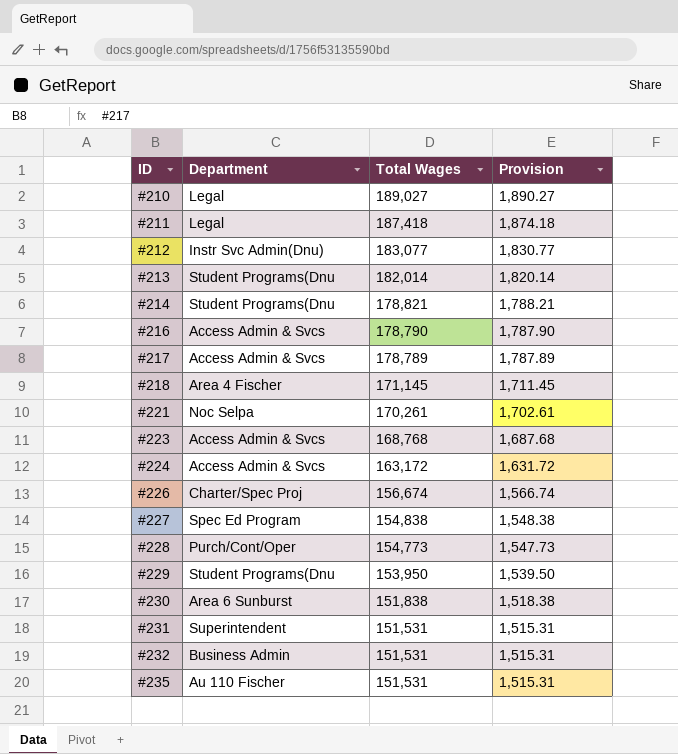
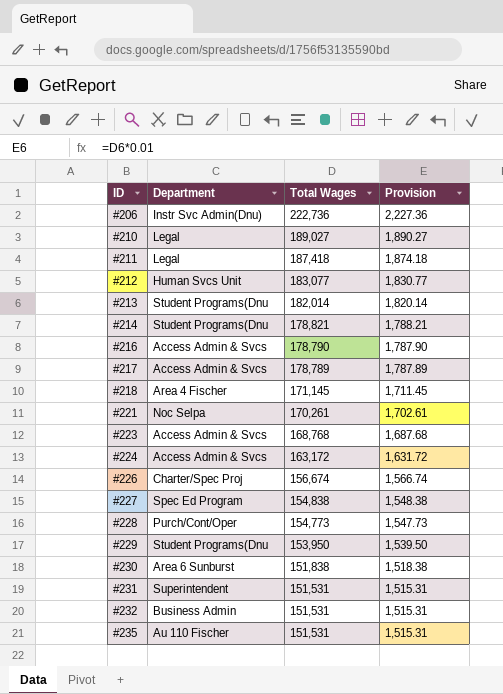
row #206: none -> Instr Svc Admin(Dnu) | 222,736 | 2,227.36
#212 | Department: Instr Svc Admin(Dnu) -> Human Svcs Unit

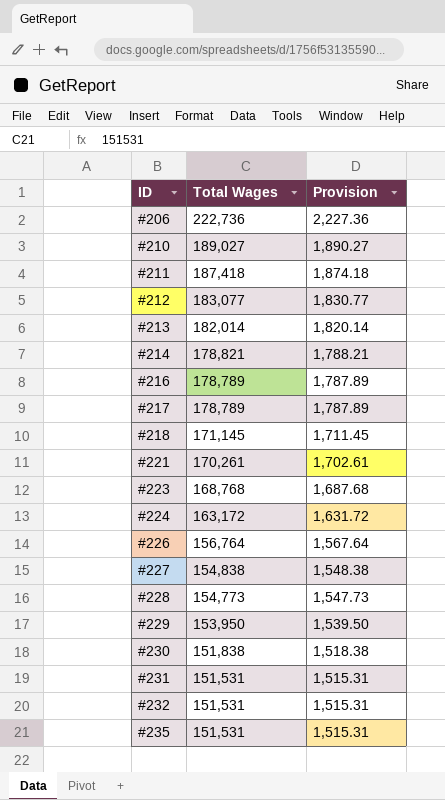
column Department | position: 2 -> none
#216 | Total Wages: 178,790 -> 178,789
#216 | Provision: 1,787.90 -> 1,787.89
#226 | Total Wages: 156,674 -> 156,764
#226 | Provision: 1,566.74 -> 1,567.64

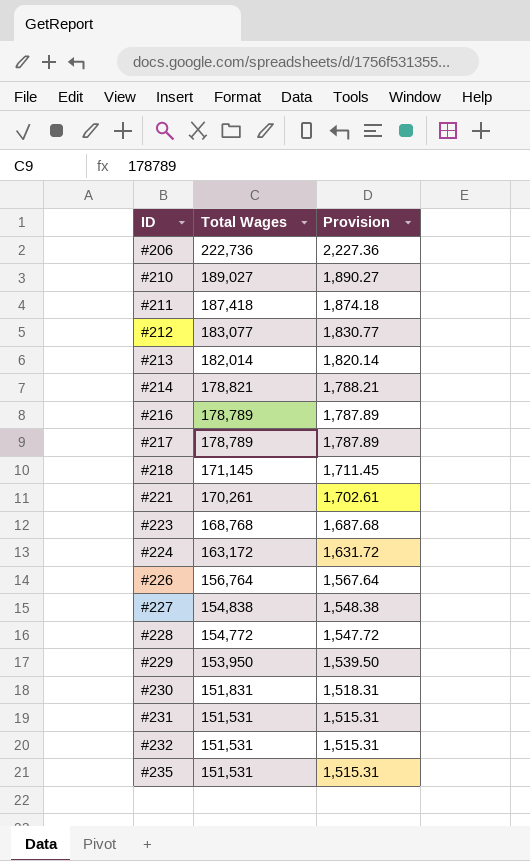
#228 | Total Wages: 154,773 -> 154,772
#228 | Provision: 1,547.73 -> 1,547.72
#230 | Total Wages: 151,838 -> 151,831
#230 | Provision: 1,518.38 -> 1,518.31

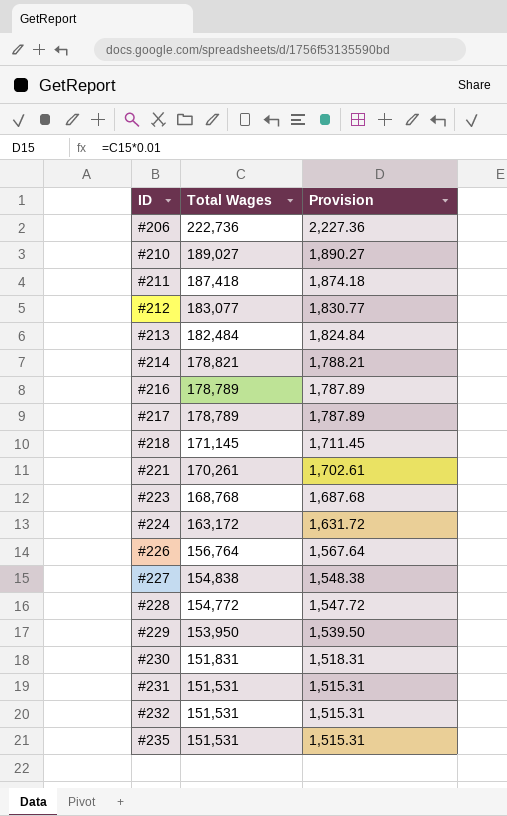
#213 | Total Wages: 182,014 -> 182,484
#213 | Provision: 1,820.14 -> 1,824.84

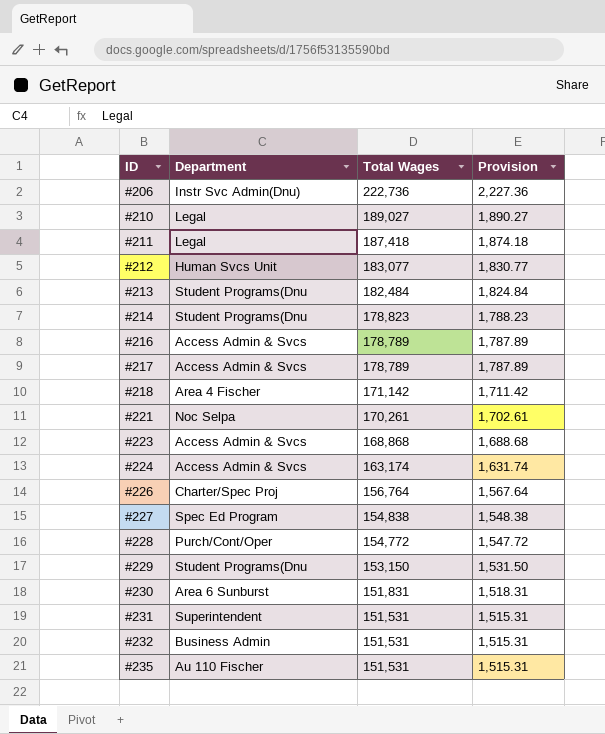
column Department | position: none -> 2
#214 | Total Wages: 178,821 -> 178,823
#214 | Provision: 1,788.21 -> 1,788.23
#218 | Total Wages: 171,145 -> 171,142
#218 | Provision: 1,711.45 -> 1,711.42
#223 | Total Wages: 168,768 -> 168,868
#223 | Provision: 1,687.68 -> 1,688.68
#224 | Total Wages: 163,172 -> 163,174
#224 | Provision: 1,631.72 -> 1,631.74
#229 | Total Wages: 153,950 -> 153,150
#229 | Provision: 1,539.50 -> 1,531.50

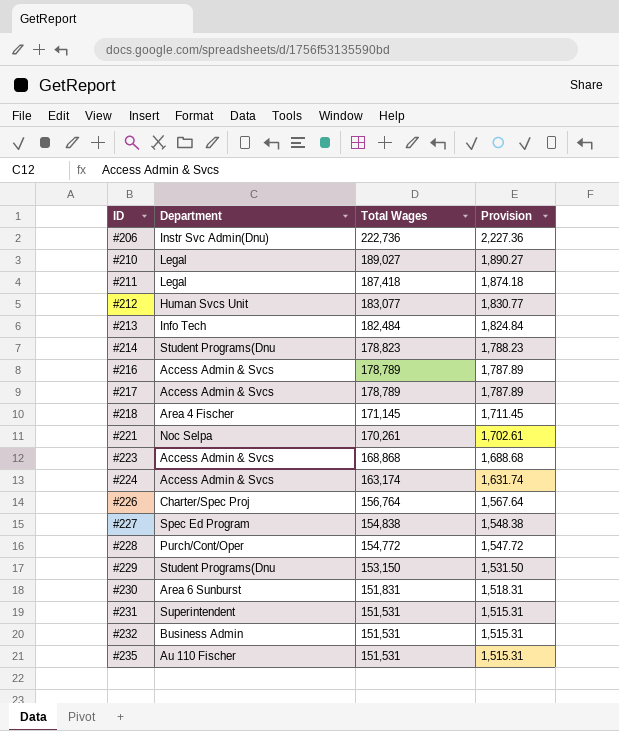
#213 | Department: Student Programs(Dnu -> Info Tech
#218 | Total Wages: 171,142 -> 171,145
#218 | Provision: 1,711.42 -> 1,711.45

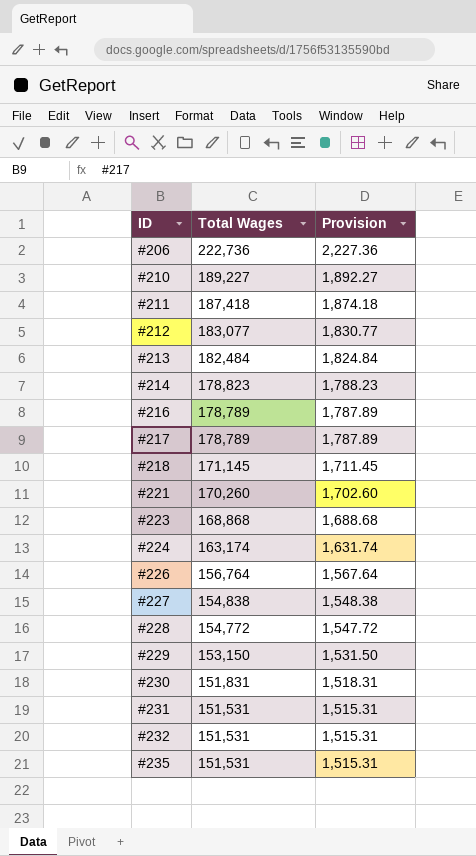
column Department | position: 2 -> none
#210 | Total Wages: 189,027 -> 189,227
#210 | Provision: 1,890.27 -> 1,892.27
#221 | Total Wages: 170,261 -> 170,260
#221 | Provision: 1,702.61 -> 1,702.60

